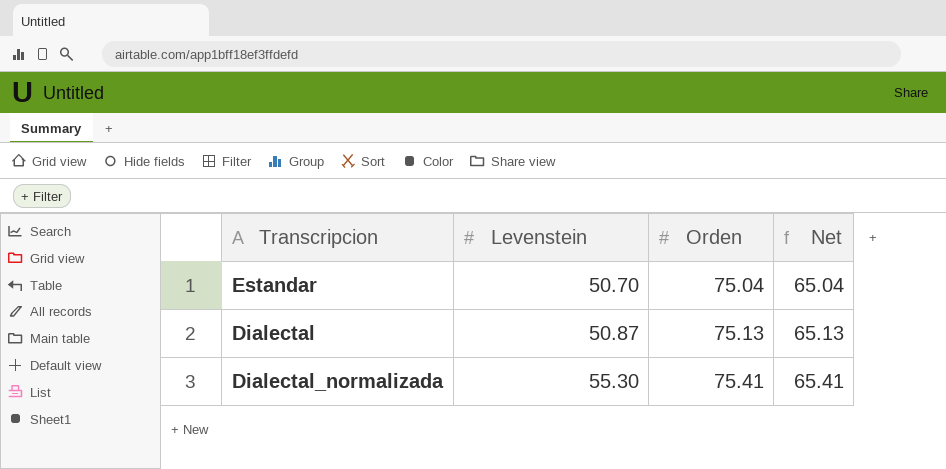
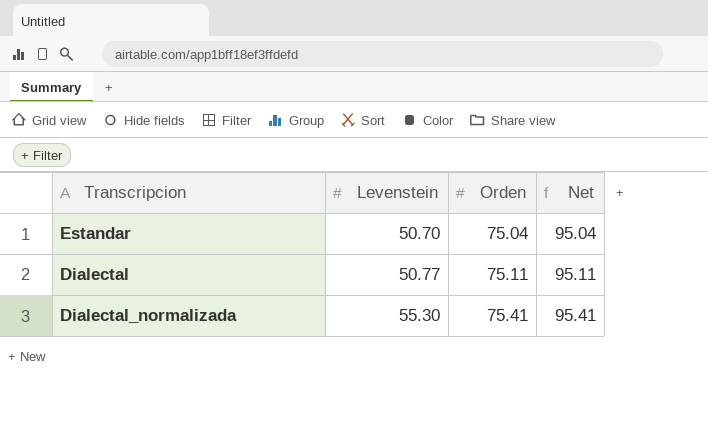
column Net | formula: [Orden] - 10 -> [Orden] + 20
Dialectal | Levenstein: 50.87 -> 50.77
Dialectal | Orden: 75.13 -> 75.11

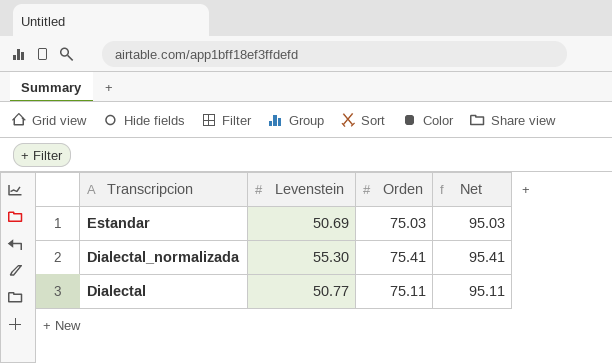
row order: Levenstein ascending -> Transcripcion descending
Estandar | Levenstein: 50.70 -> 50.69
Estandar | Orden: 75.04 -> 75.03
Estandar | Net: 95.04 -> 95.03

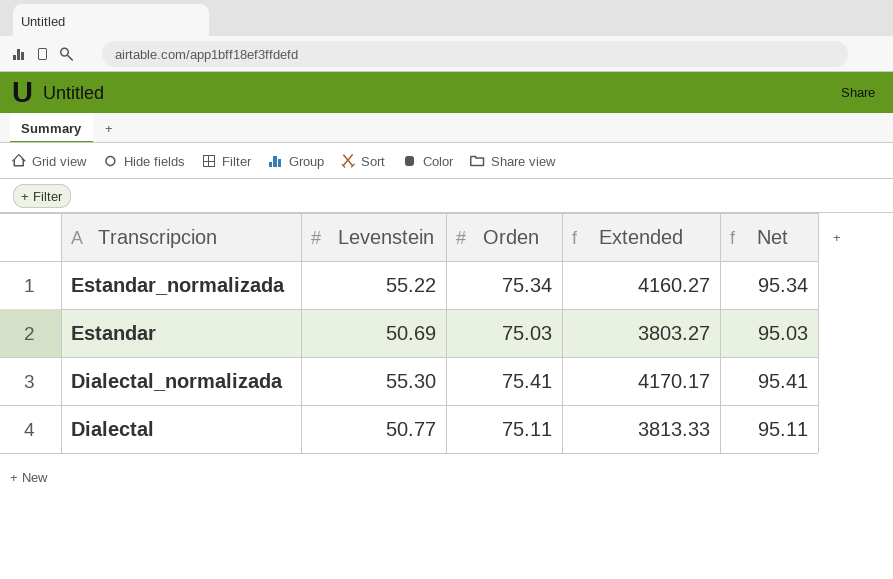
column Extended | formula: none -> [Levenstein] * [Orden]
row Estandar_normalizada: none -> 55.22 | 75.34 | 4160.27 | 95.34

